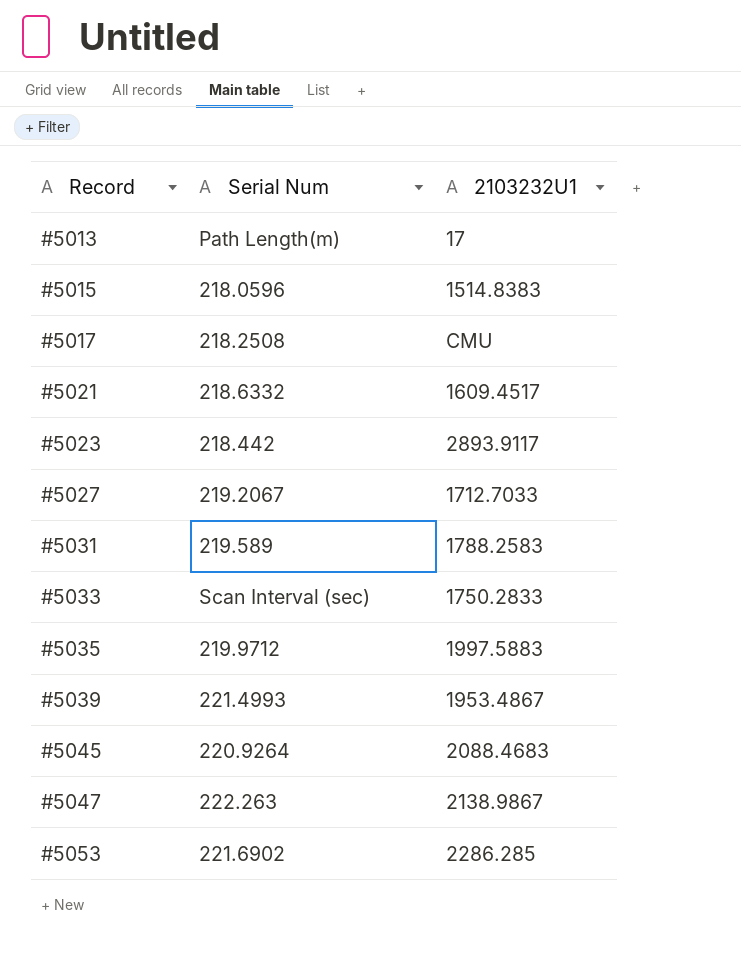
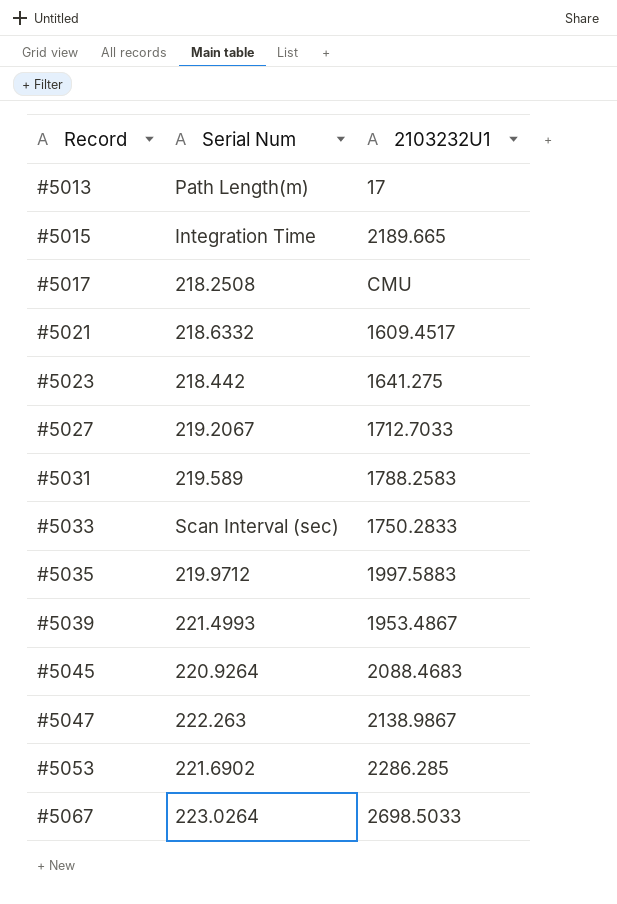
#5015 | Serial Num: 218.0596 -> Integration Time
#5015 | 2103232U1: 1514.8383 -> 2189.665
#5023 | 2103232U1: 2893.9117 -> 1641.275
row #5067: none -> 223.0264 | 2698.5033

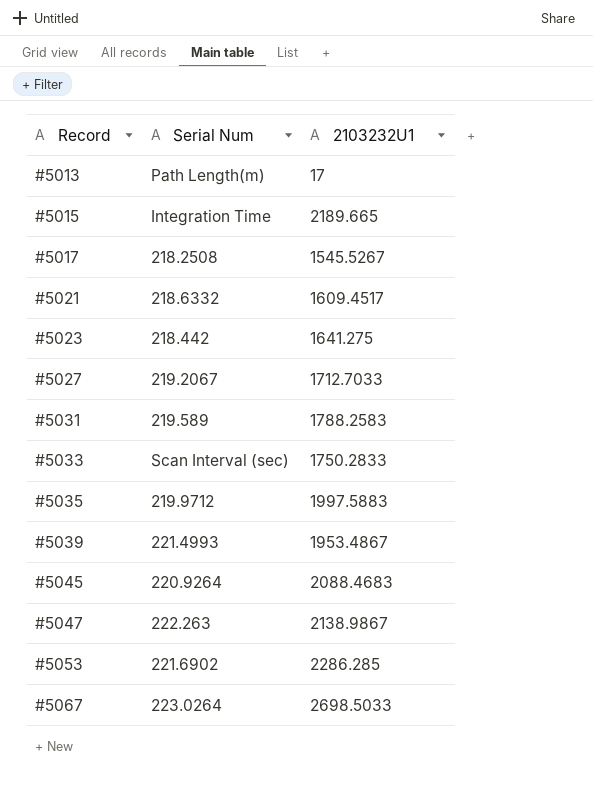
#5017 | 2103232U1: CMU -> 1545.5267

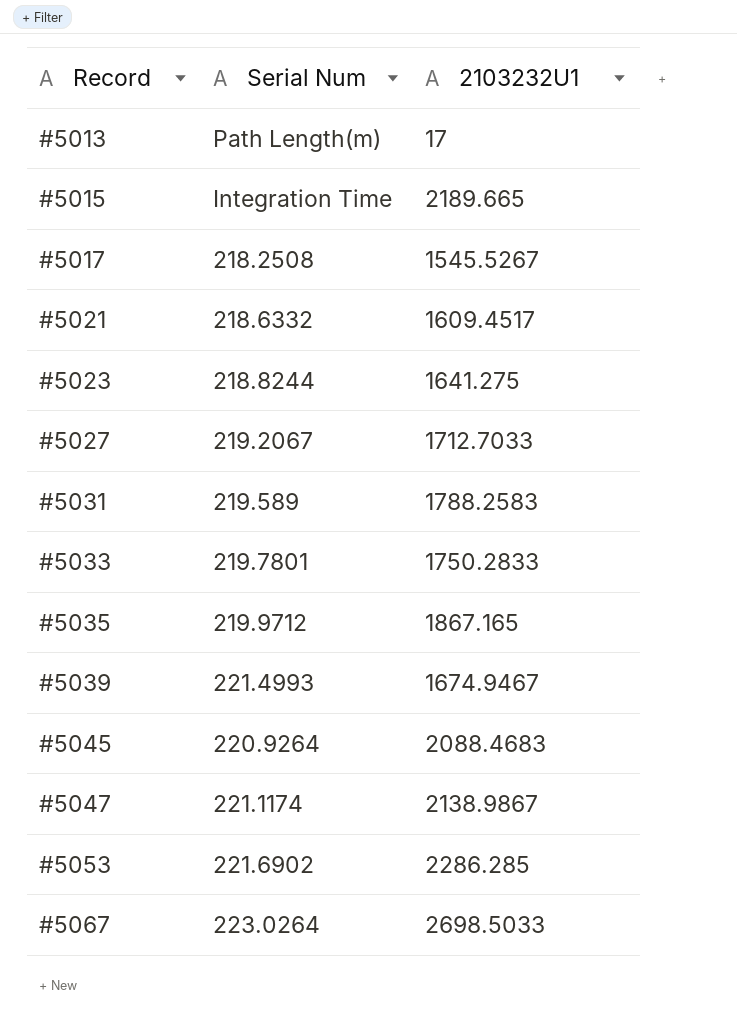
#5023 | Serial Num: 218.442 -> 218.8244
#5033 | Serial Num: Scan Interval (sec) -> 219.7801
#5035 | 2103232U1: 1997.5883 -> 1867.165
#5039 | 2103232U1: 1953.4867 -> 1674.9467
#5047 | Serial Num: 222.263 -> 221.1174

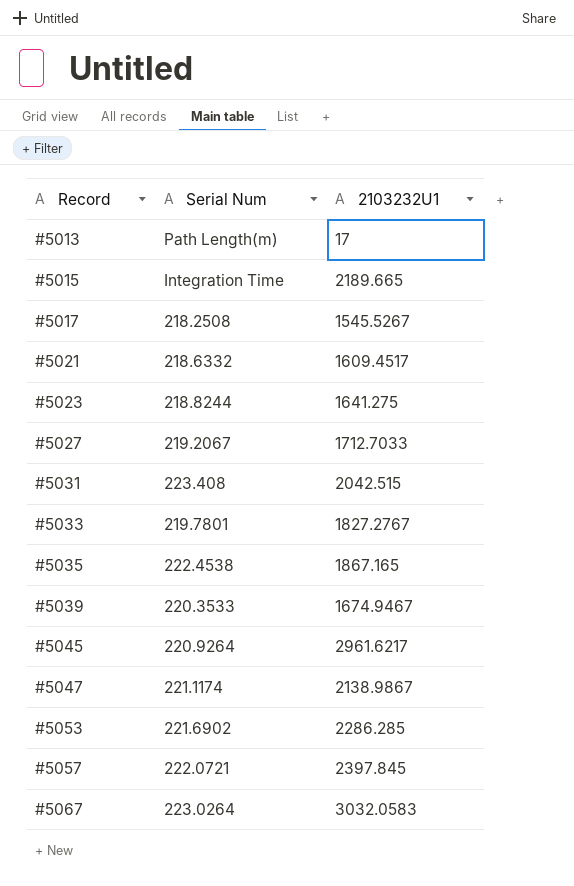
#5031 | Serial Num: 219.589 -> 223.408
#5031 | 2103232U1: 1788.2583 -> 2042.515
#5033 | 2103232U1: 1750.2833 -> 1827.2767
#5035 | Serial Num: 219.9712 -> 222.4538
#5039 | Serial Num: 221.4993 -> 220.3533
#5045 | 2103232U1: 2088.4683 -> 2961.6217
row #5057: none -> 222.0721 | 2397.845
#5067 | 2103232U1: 2698.5033 -> 3032.0583

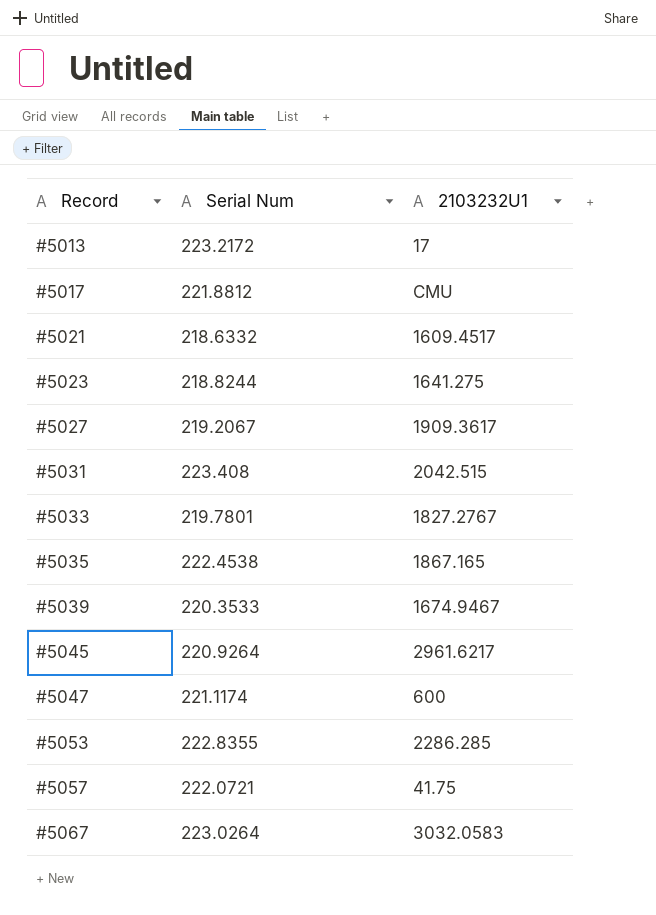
row #5015: Integration Time | 2189.665 -> none
#5013 | Serial Num: Path Length(m) -> 223.2172
#5017 | Serial Num: 218.2508 -> 221.8812
#5017 | 2103232U1: 1545.5267 -> CMU
#5027 | 2103232U1: 1712.7033 -> 1909.3617
#5047 | 2103232U1: 2138.9867 -> 600
#5053 | Serial Num: 221.6902 -> 222.8355
#5057 | 2103232U1: 2397.845 -> 41.75

